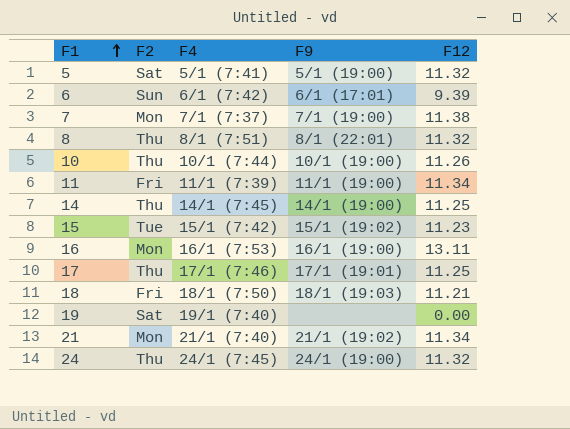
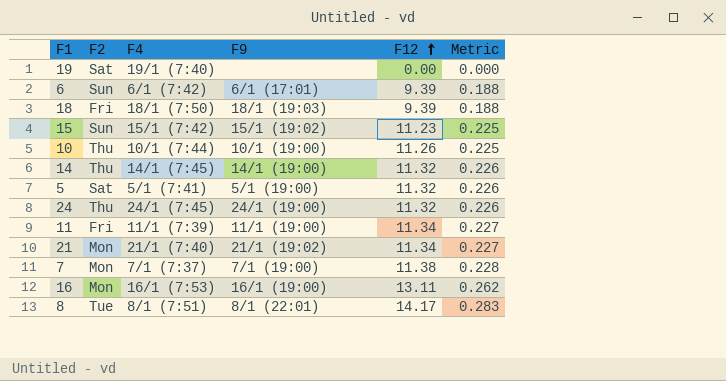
row order: F1 ascending -> F12 ascending
column Metric | formula: none -> [F12] * 0.02
row 17: Thu | 17/1 (7:46) | 17/1 (19:01) | 11.25 -> none
18 | F12: 11.21 -> 9.39
15 | F2: Tue -> Sun
14 | F12: 11.25 -> 11.32
8 | F2: Thu -> Tue
8 | F12: 11.32 -> 14.17

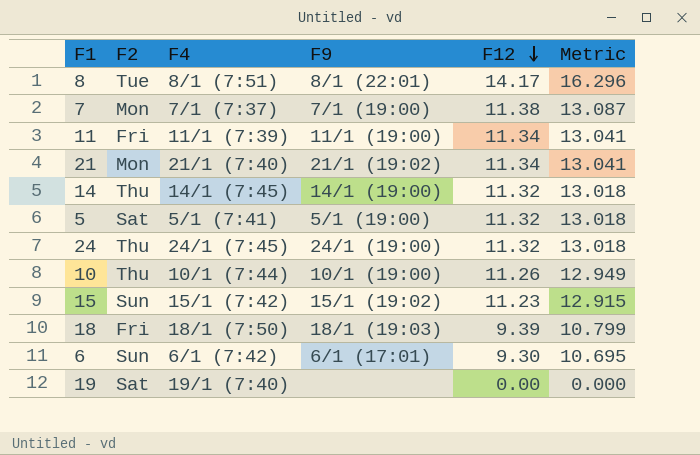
row order: F12 ascending -> F12 descending
column Metric | formula: [F12] * 0.02 -> [F12] * 1.15
row 16: Mon | 16/1 (7:53) | 16/1 (19:00) | 13.11 | 0.262 -> none
6 | F12: 9.39 -> 9.30

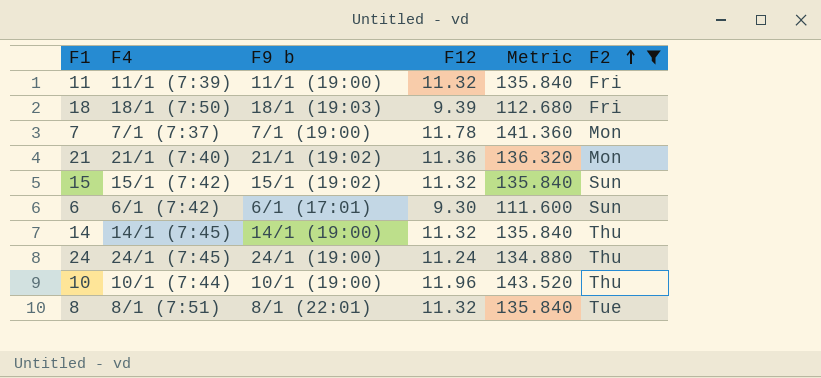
filter: none -> F2 != Sat
row order: F12 descending -> F2 ascending
column name: F9 -> F9 b
column Metric | formula: [F12] * 1.15 -> [F12] * 12
column F2 | position: 2 -> 6
11 | F12: 11.34 -> 11.32
7 | F12: 11.38 -> 11.78
21 | F12: 11.34 -> 11.36
15 | F12: 11.23 -> 11.32
24 | F12: 11.32 -> 11.24
10 | F12: 11.26 -> 11.96
8 | F12: 14.17 -> 11.32

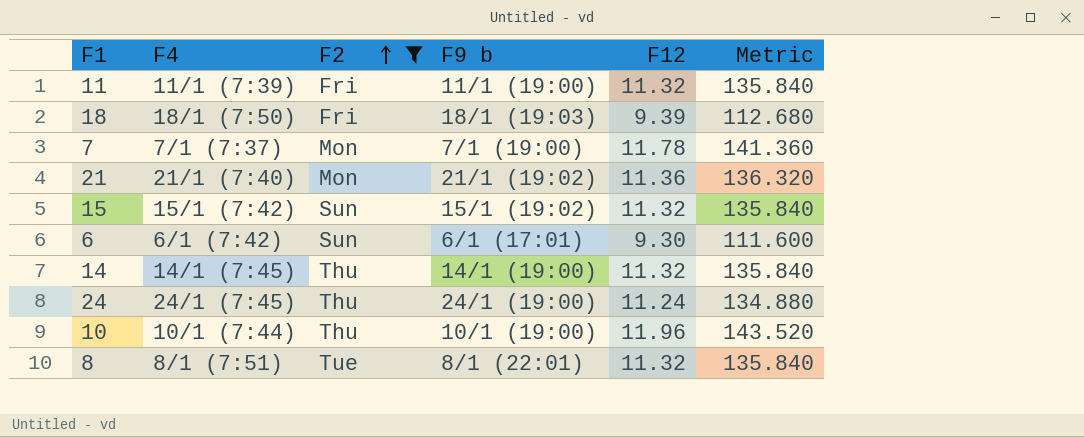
column F2 | position: 6 -> 3

